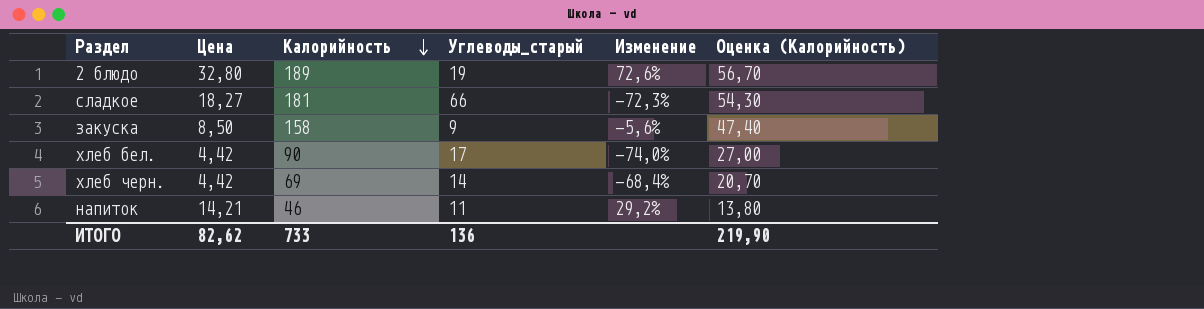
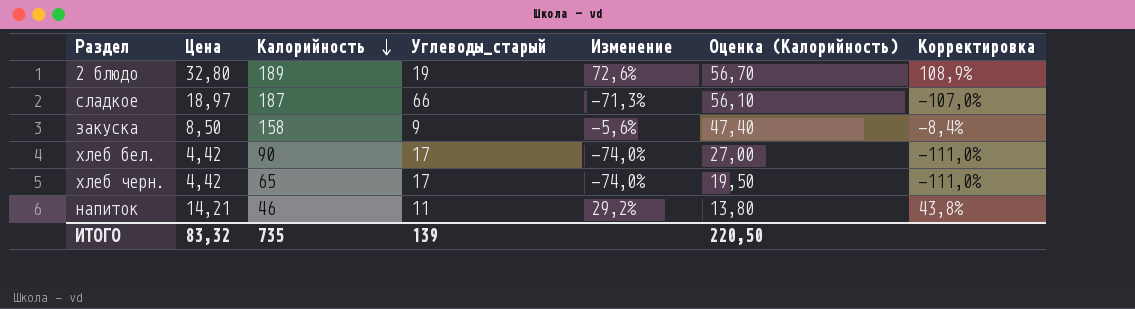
column Корректировка | formula: none -> [Изменение] * 1,5
сладкое | Цена: 18,27 -> 18,97
сладкое | Калорийность: 181 -> 187
сладкое | Изменение: -72,3% -> -71,3%
сладкое | Оценка (Калорийность): 54,30 -> 56,10
хлеб черн. | Калорийность: 69 -> 65
хлеб черн. | Углеводы_старый: 14 -> 17
хлеб черн. | Изменение: -68,4% -> -74,0%
хлеб черн. | Оценка (Калорийность): 20,70 -> 19,50
ИТОГО | Цена: 82,62 -> 83,32
ИТОГО | Калорийность: 733 -> 735
ИТОГО | Углеводы_старый: 136 -> 139
ИТОГО | Оценка (Калорийность): 219,90 -> 220,50

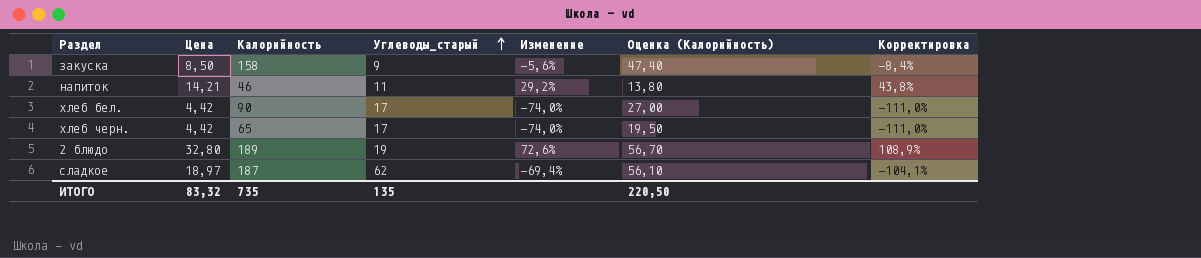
row order: Калорийность descending -> Углеводы_старый ascending
сладкое | Углеводы_старый: 66 -> 62
сладкое | Изменение: -71,3% -> -69,4%
сладкое | Корректировка: -107,0% -> -104,1%
ИТОГО | Углеводы_старый: 139 -> 135

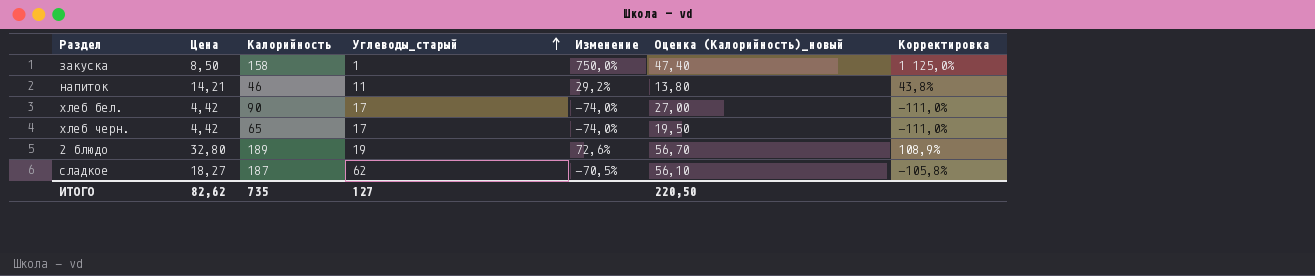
column name: Оценка (Калорийность) -> Оценка (Калорийность)_новый
закуска | Углеводы_старый: 9 -> 1
закуска | Изменение: -5,6% -> 750,0%
закуска | Корректировка: -8,4% -> 1 125,0%
сладкое | Цена: 18,97 -> 18,27
сладкое | Изменение: -69,4% -> -70,5%
сладкое | Корректировка: -104,1% -> -105,8%
ИТОГО | Цена: 83,32 -> 82,62
ИТОГО | Углеводы_старый: 135 -> 127

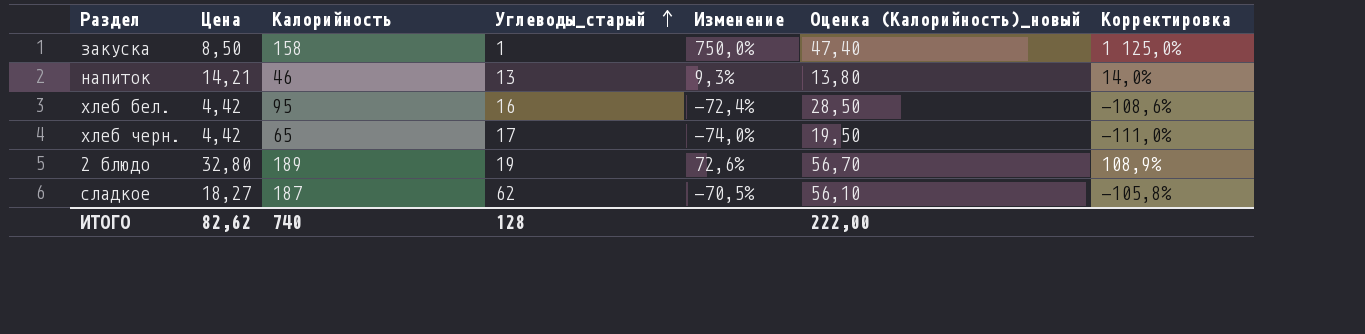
напиток | Углеводы_старый: 11 -> 13
напиток | Изменение: 29,2% -> 9,3%
напиток | Корректировка: 43,8% -> 14,0%
хлеб бел. | Калорийность: 90 -> 95
хлеб бел. | Углеводы_старый: 17 -> 16
хлеб бел. | Изменение: -74,0% -> -72,4%
хлеб бел. | Оценка (Калорийность)_новый: 27,00 -> 28,50
хлеб бел. | Корректировка: -111,0% -> -108,6%
ИТОГО | Калорийность: 735 -> 740
ИТОГО | Углеводы_старый: 127 -> 128
ИТОГО | Оценка (Калорийность)_новый: 220,50 -> 222,00

